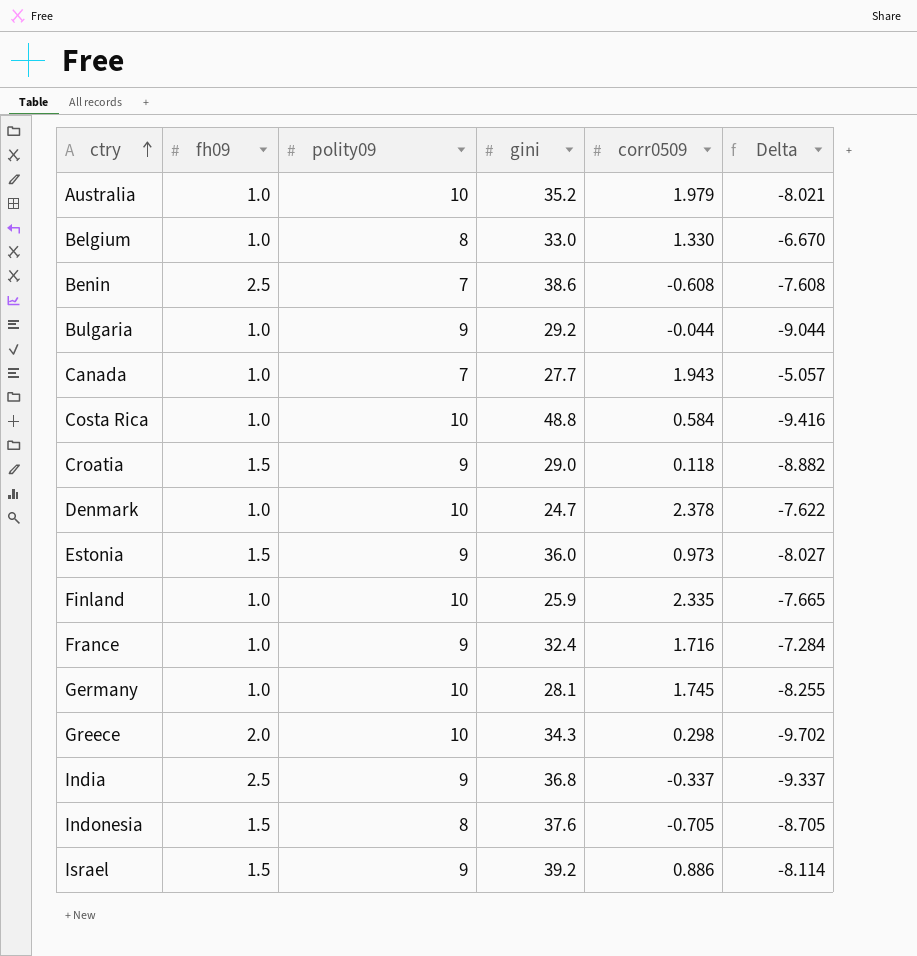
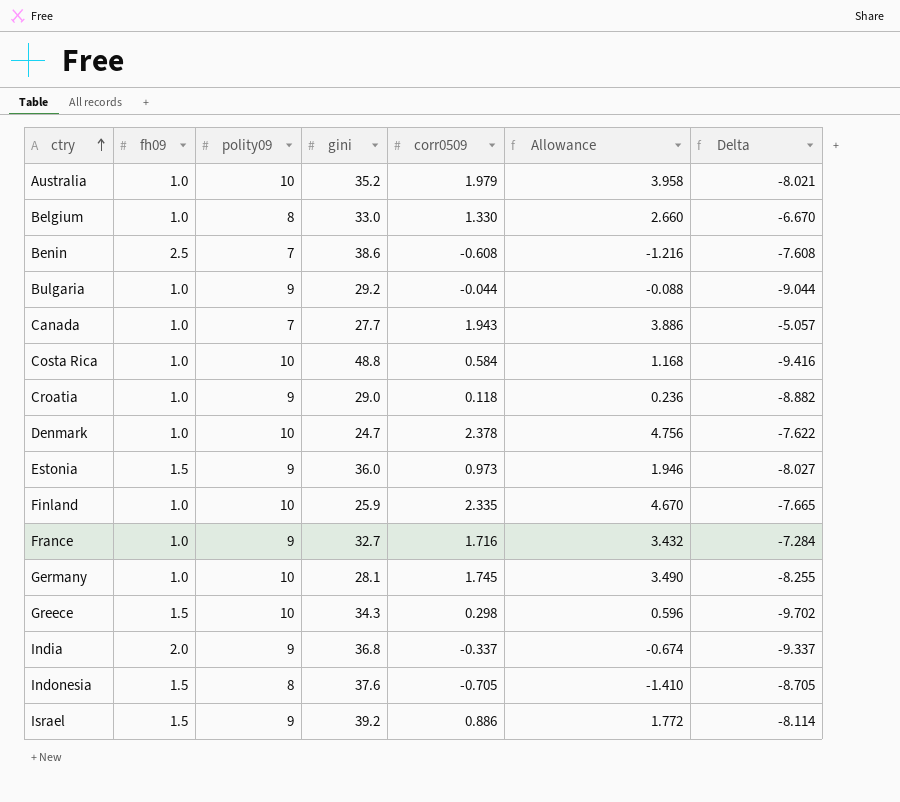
column Allowance | formula: none -> [corr0509] * 2
Croatia | fh09: 1.5 -> 1.0
France | gini: 32.4 -> 32.7
Greece | fh09: 2.0 -> 1.5
India | fh09: 2.5 -> 2.0

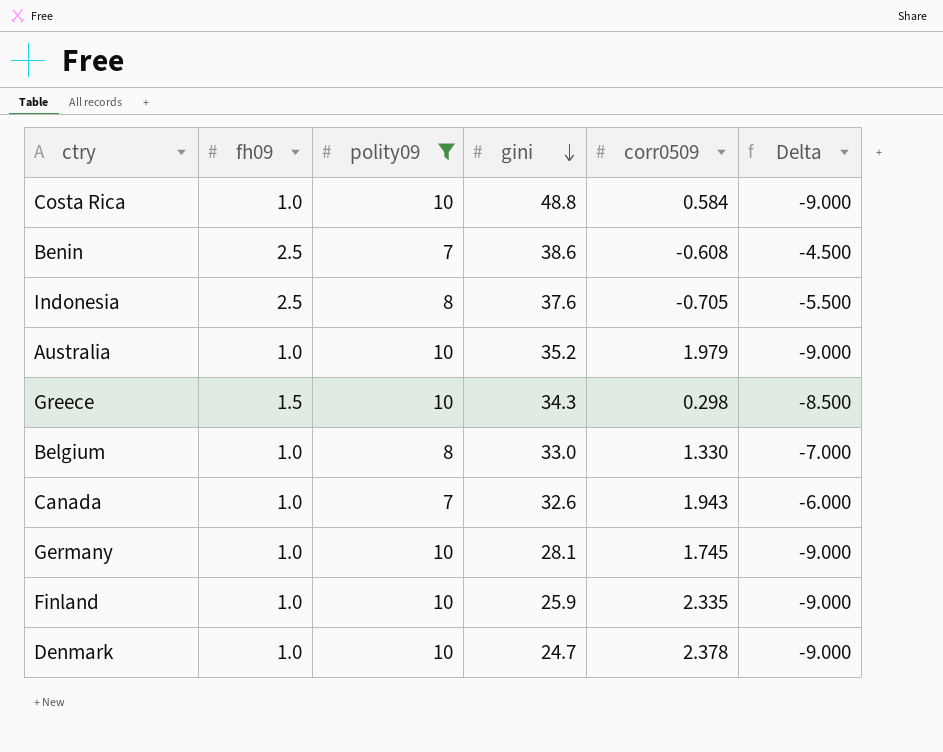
filter: none -> polity09 != 9
row order: ctry ascending -> gini descending
column Allowance | formula: [corr0509] * 2 -> none
column Delta | formula: [corr0509] - [polity09] -> [fh09] - [polity09]
Indonesia | fh09: 1.5 -> 2.5
Canada | gini: 27.7 -> 32.6

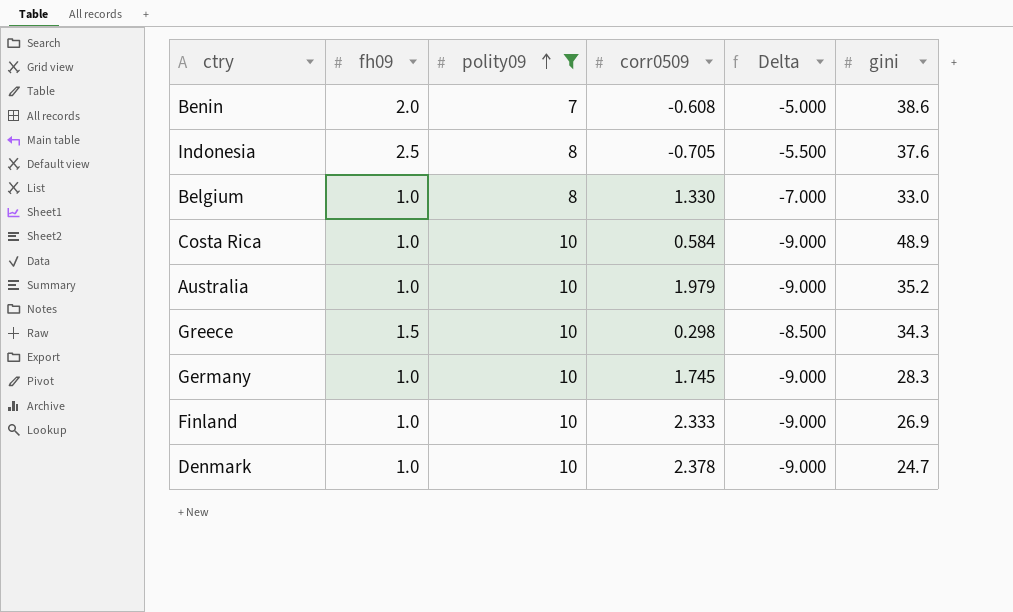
row order: gini descending -> polity09 ascending
column gini | position: 4 -> 6
row Canada: 1.0 | 7 | 32.6 | 1.943 | -6.000 -> none
Benin | fh09: 2.5 -> 2.0
Benin | Delta: -4.500 -> -5.000
Costa Rica | gini: 48.8 -> 48.9
Germany | gini: 28.1 -> 28.3
Finland | corr0509: 2.335 -> 2.333
Finland | gini: 25.9 -> 26.9

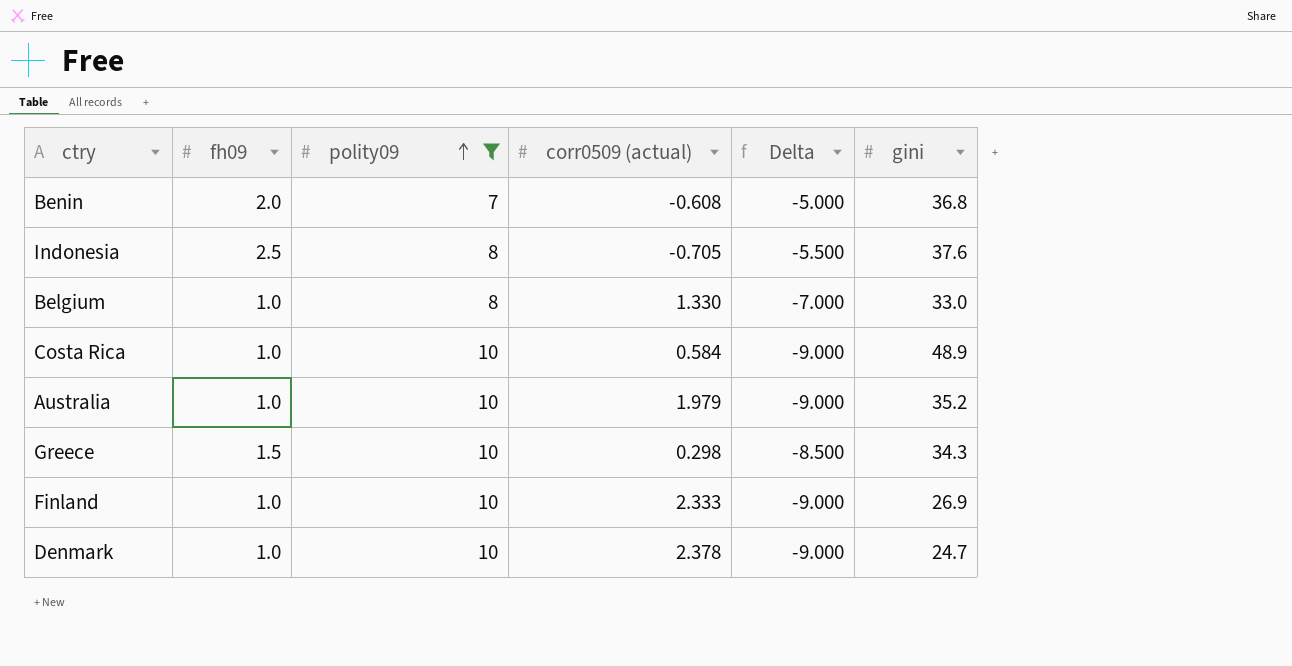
column name: corr0509 -> corr0509 (actual)
row Germany: 1.0 | 10 | 1.745 | -9.000 | 28.3 -> none
Benin | gini: 38.6 -> 36.8

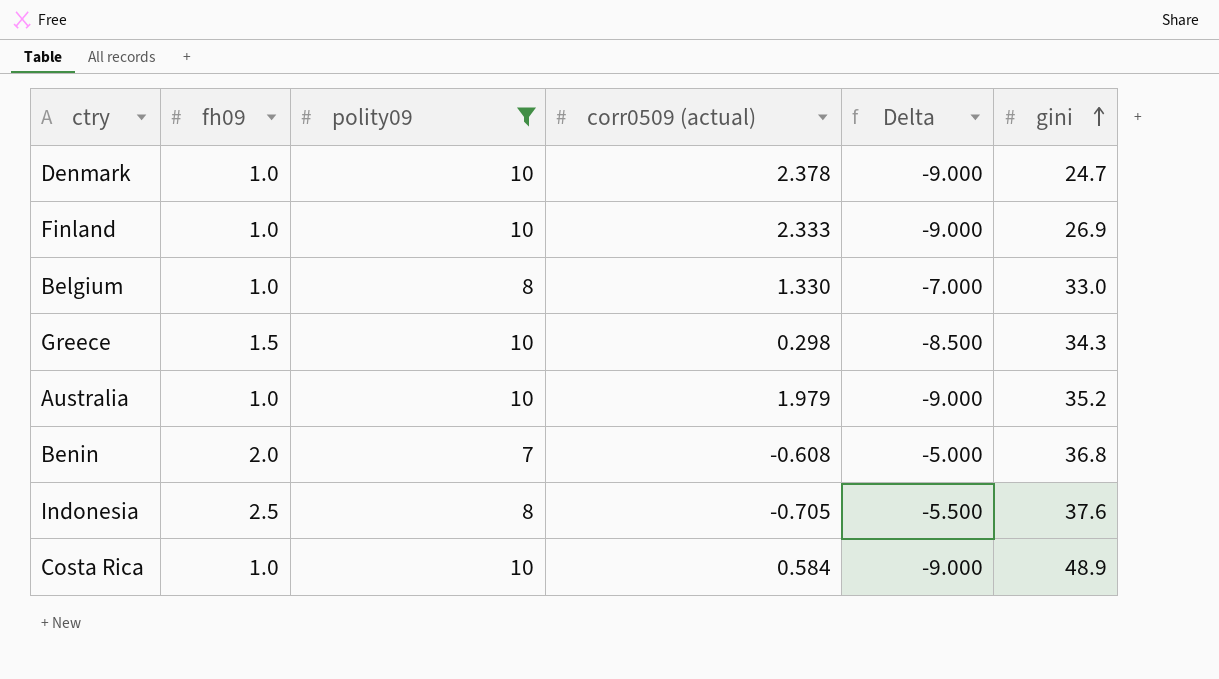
row order: polity09 ascending -> gini ascending

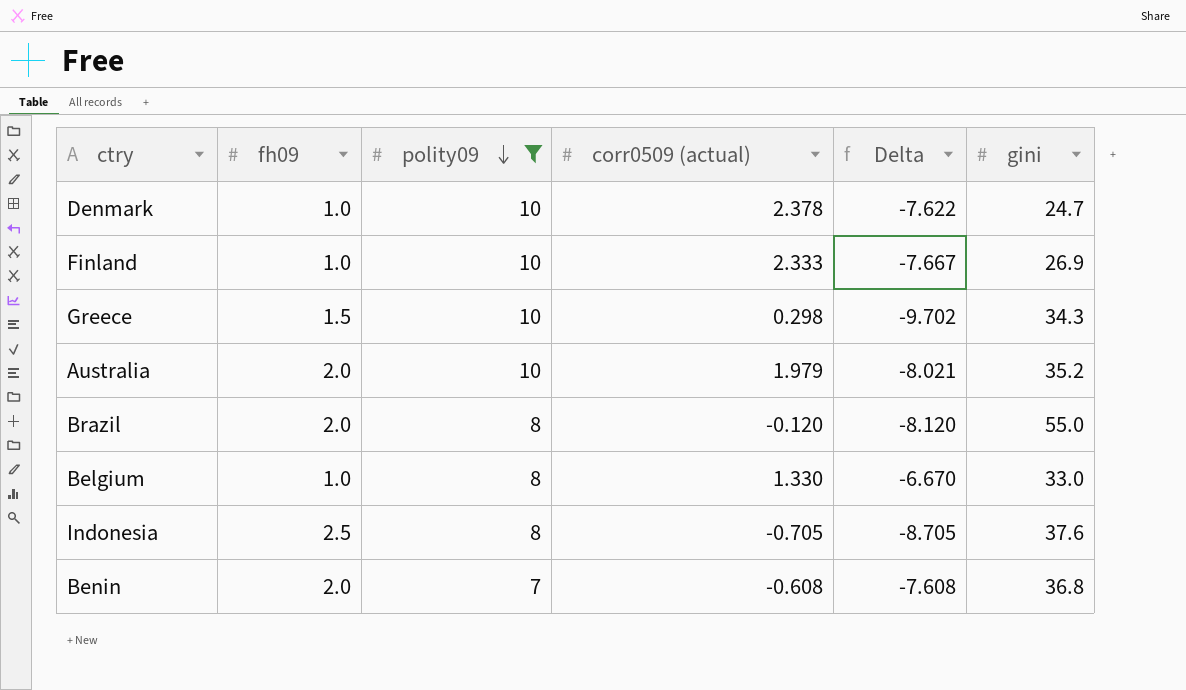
row order: gini ascending -> polity09 descending
column Delta | formula: [fh09] - [polity09] -> [corr0509 (actual)] - [polity09]
row Costa Rica: 1.0 | 10 | 0.584 | -9.000 | 48.9 -> none
Australia | fh09: 1.0 -> 2.0
row Brazil: none -> 2.0 | 8 | -0.120 | -8.120 | 55.0

